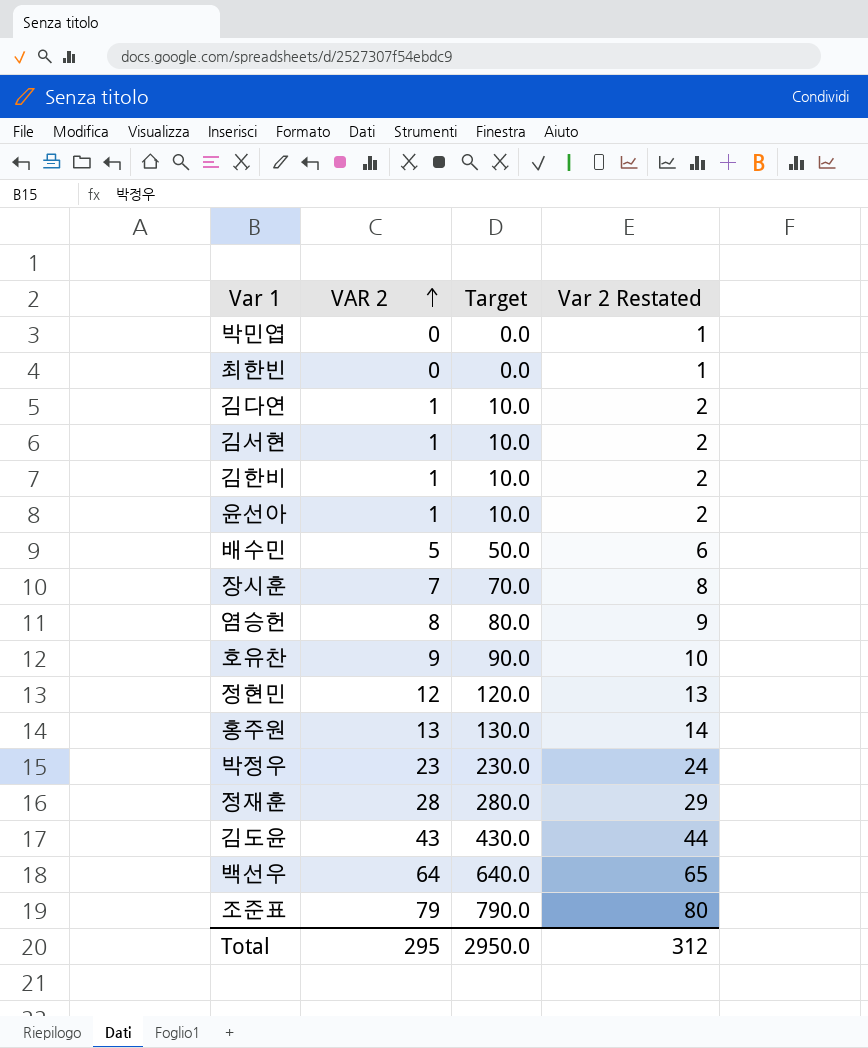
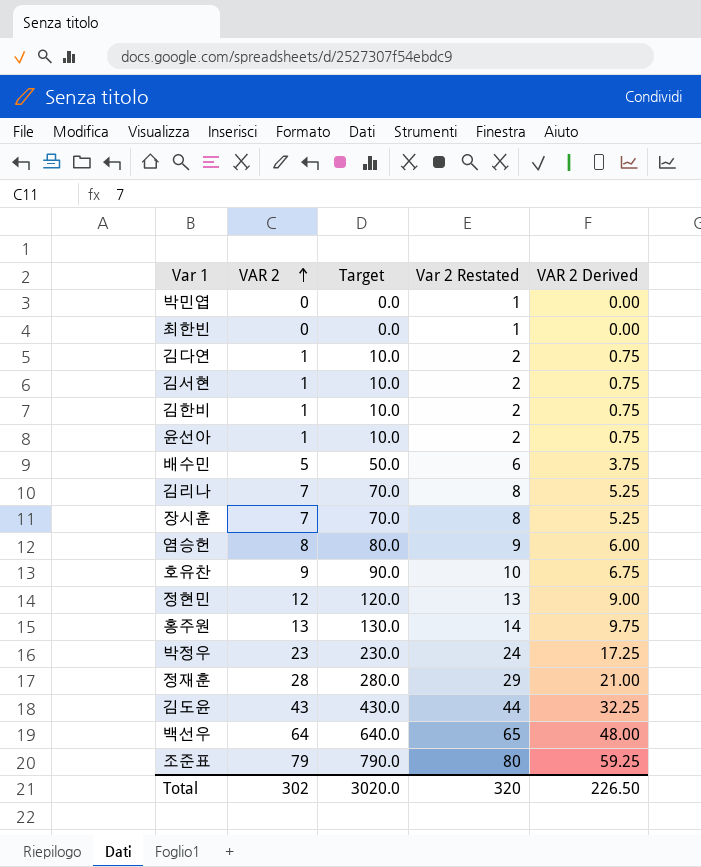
column VAR 2 Derived | formula: none -> [VAR 2] * 0.75
row 김리나: none -> 7 | 70.0 | 8 | 5.25
Total | VAR 2: 295 -> 302
Total | Target: 2950.0 -> 3020.0
Total | Var 2 Restated: 312 -> 320

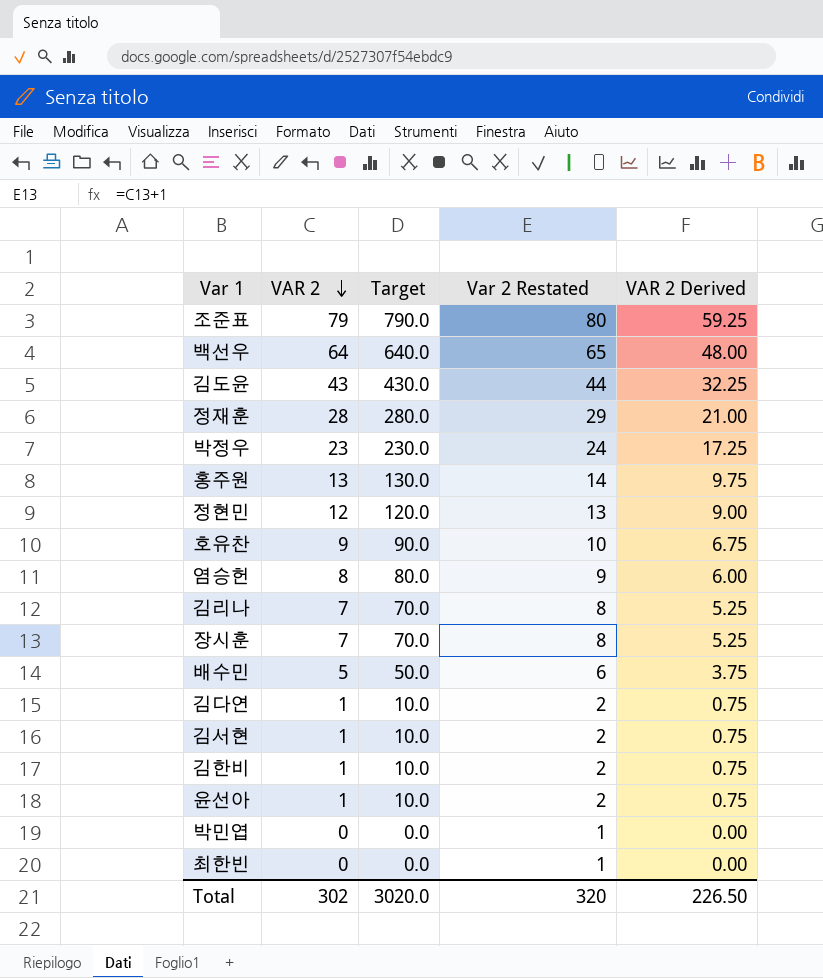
row order: VAR 2 ascending -> VAR 2 descending

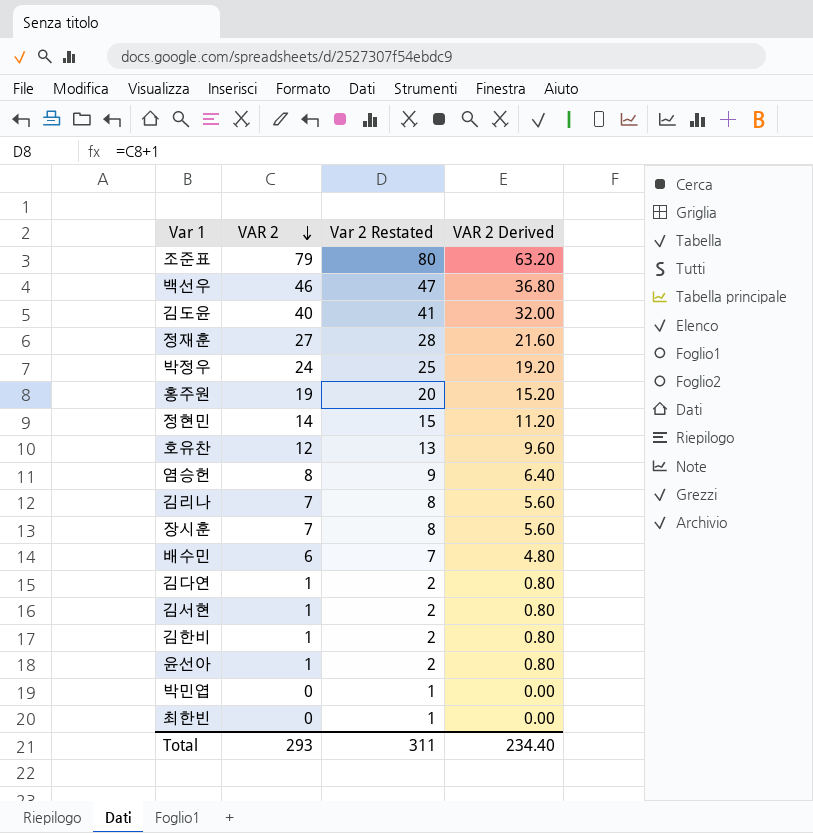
column Target | formula: [VAR 2] * 10 -> none
column VAR 2 Derived | formula: [VAR 2] * 0.75 -> [VAR 2] * 0.8
백선우 | VAR 2: 64 -> 46
백선우 | Var 2 Restated: 65 -> 47
김도윤 | VAR 2: 43 -> 40
김도윤 | Var 2 Restated: 44 -> 41
정재훈 | VAR 2: 28 -> 27
정재훈 | Var 2 Restated: 29 -> 28
박정우 | VAR 2: 23 -> 24
박정우 | Var 2 Restated: 24 -> 25
홍주원 | VAR 2: 13 -> 19
홍주원 | Var 2 Restated: 14 -> 20
정현민 | VAR 2: 12 -> 14
정현민 | Var 2 Restated: 13 -> 15
호유찬 | VAR 2: 9 -> 12
호유찬 | Var 2 Restated: 10 -> 13
배수민 | VAR 2: 5 -> 6
배수민 | Var 2 Restated: 6 -> 7
Total | VAR 2: 302 -> 293
Total | Var 2 Restated: 320 -> 311
Total | VAR 2 Derived: 226.50 -> 234.40

